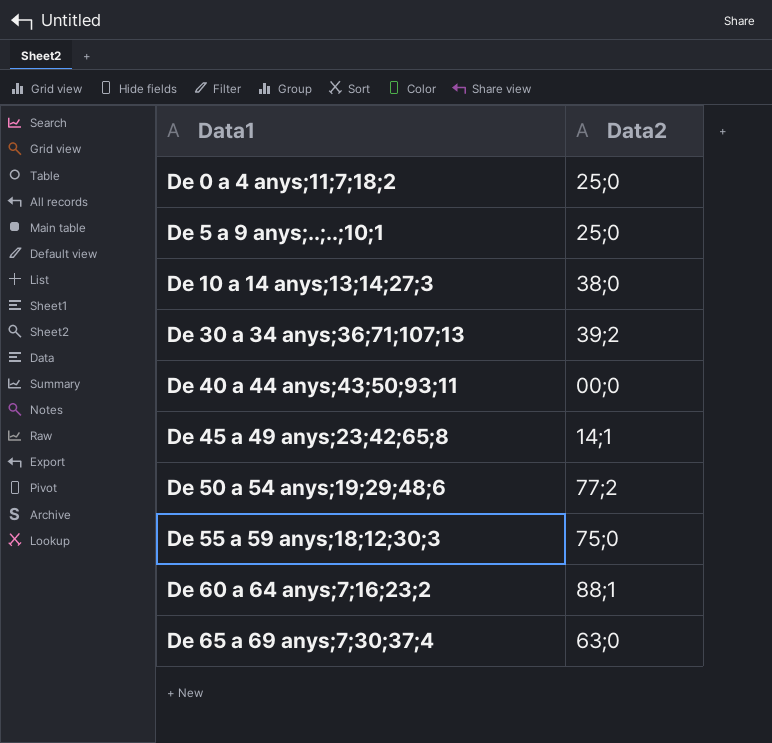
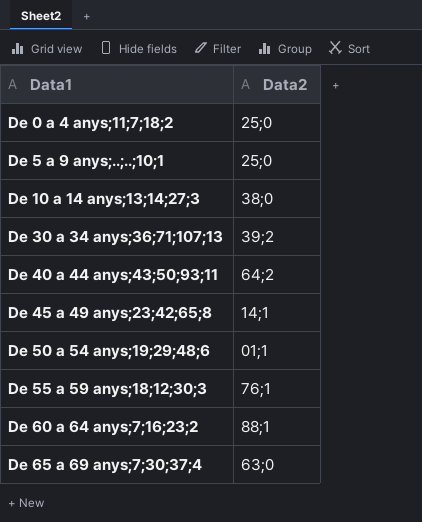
De 40 a 44 anys;43;50;93;11 | Data2: 00;0 -> 64;2
De 50 a 54 anys;19;29;48;6 | Data2: 77;2 -> 01;1
De 55 a 59 anys;18;12;30;3 | Data2: 75;0 -> 76;1

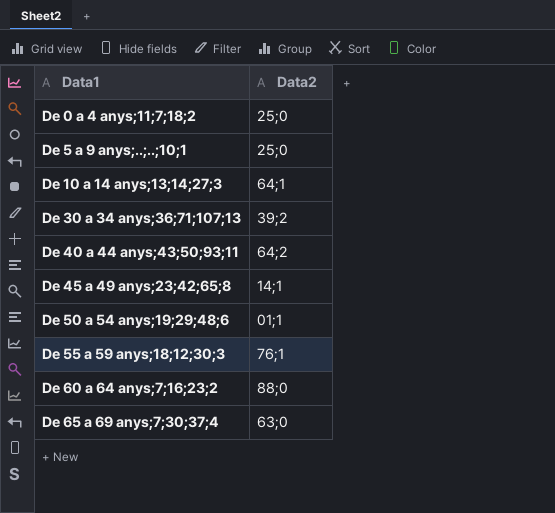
De 10 a 14 anys;13;14;27;3 | Data2: 38;0 -> 64;1
De 60 a 64 anys;7;16;23;2 | Data2: 88;1 -> 88;0

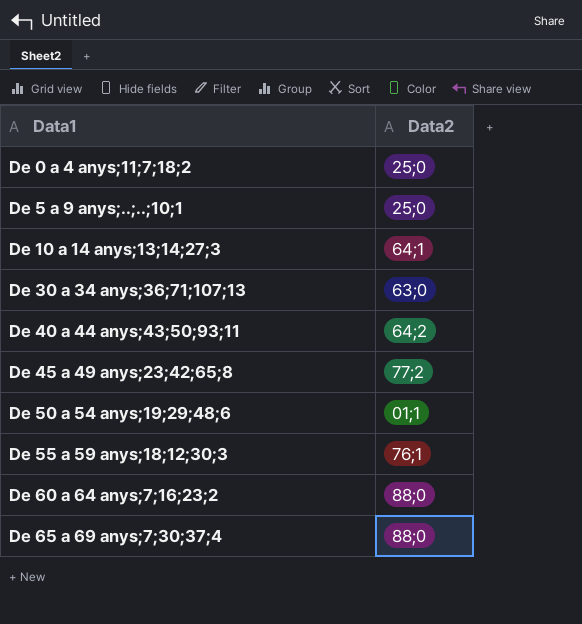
De 30 a 34 anys;36;71;107;13 | Data2: 39;2 -> 63;0
De 45 a 49 anys;23;42;65;8 | Data2: 14;1 -> 77;2
De 65 a 69 anys;7;30;37;4 | Data2: 63;0 -> 88;0

